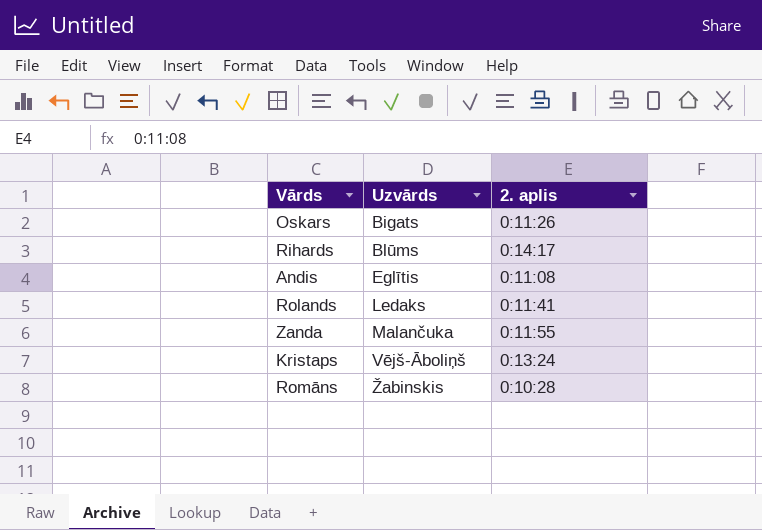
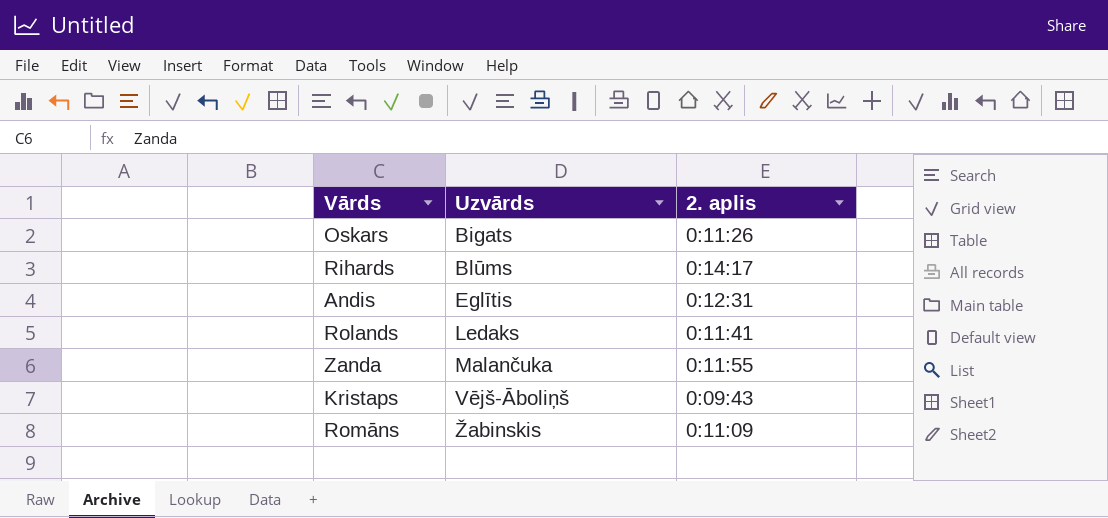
Andis | 2. aplis: 0:11:08 -> 0:12:31
Kristaps | 2. aplis: 0:13:24 -> 0:09:43
Romāns | 2. aplis: 0:10:28 -> 0:11:09

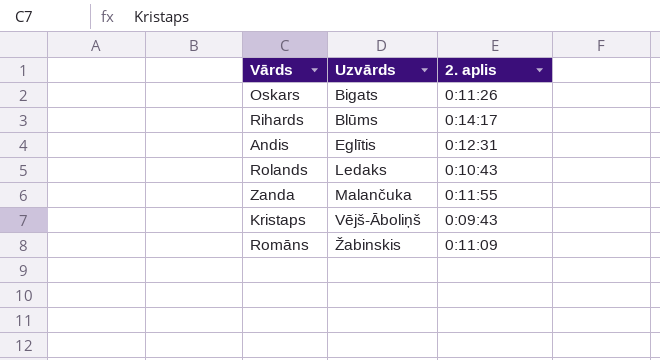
Rolands | 2. aplis: 0:11:41 -> 0:10:43

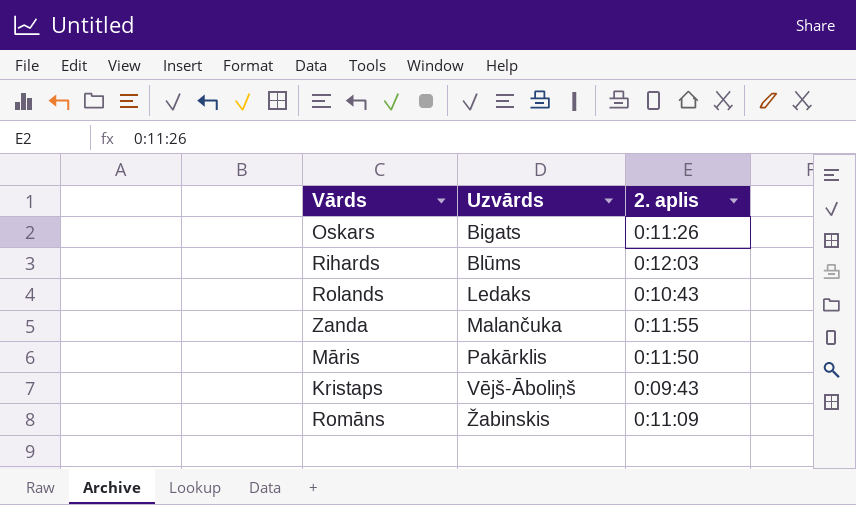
row Andis: Eglītis | 0:12:31 -> none
Rihards | 2. aplis: 0:14:17 -> 0:12:03
row Māris: none -> Pakārklis | 0:11:50

